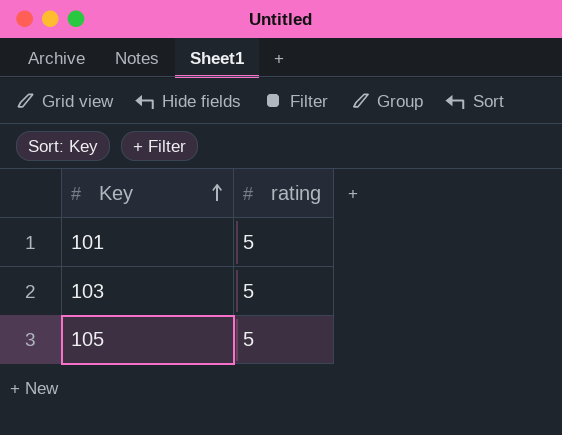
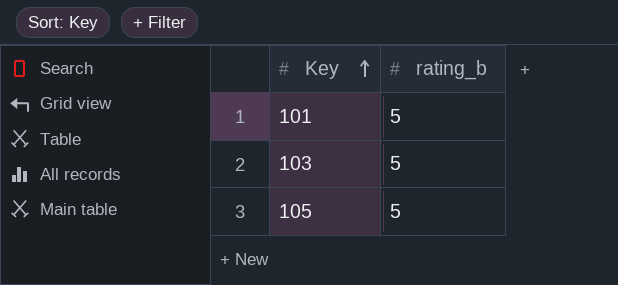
column name: rating -> rating_b

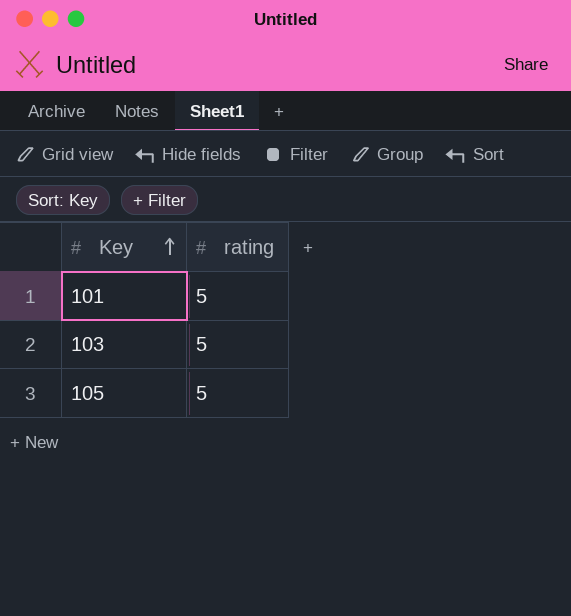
column name: rating_b -> rating

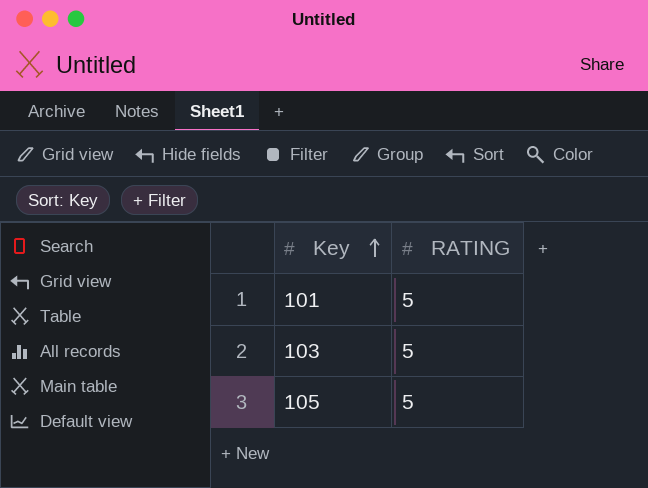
column name: rating -> RATING

